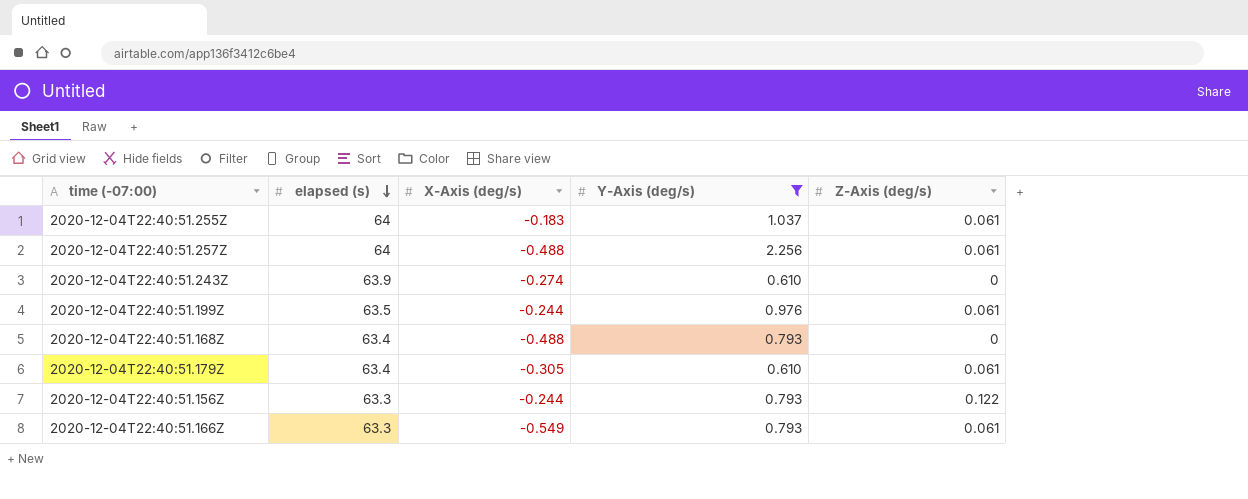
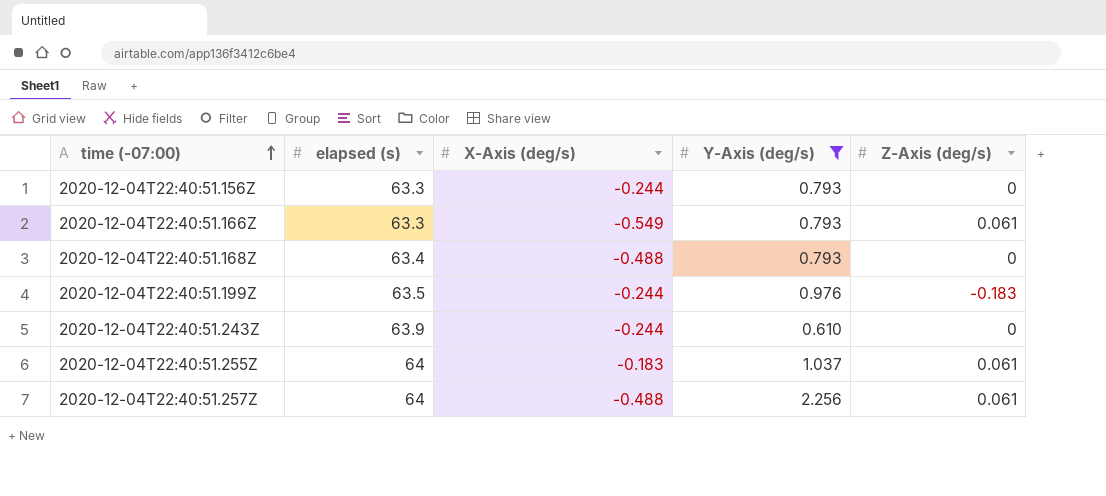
row order: elapsed (s) descending -> time (-07:00) ascending
row 2020-12-04T22:40:51.179Z: 63.4 | -0.305 | 0.610 | 0.061 -> none
2020-12-04T22:40:51.156Z | Z-Axis (deg/s): 0.122 -> 0
2020-12-04T22:40:51.199Z | Z-Axis (deg/s): 0.061 -> -0.183
2020-12-04T22:40:51.243Z | X-Axis (deg/s): -0.274 -> -0.244

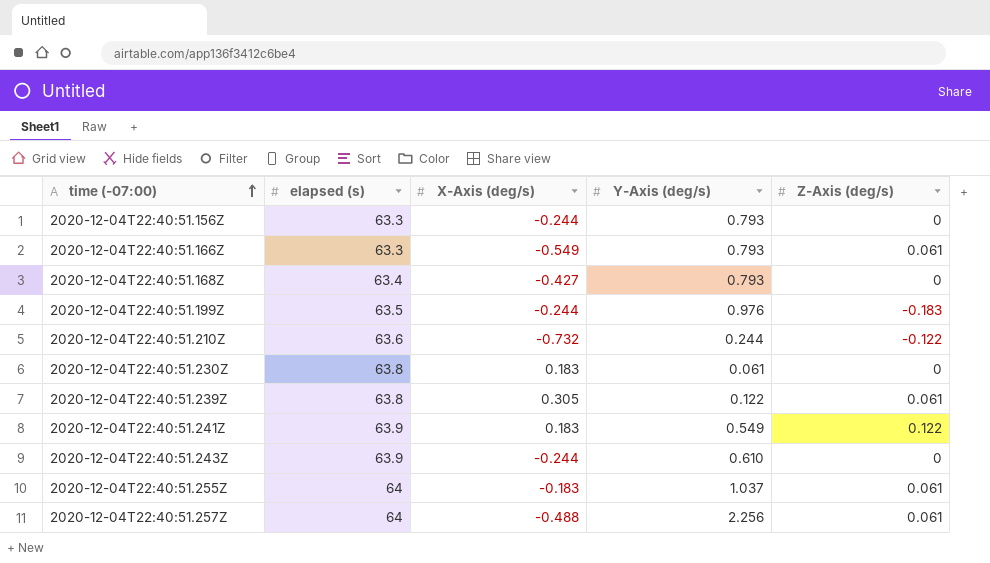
filter: Y-Axis (deg/s) >= 0.610 -> none
2020-12-04T22:40:51.168Z | X-Axis (deg/s): -0.488 -> -0.427

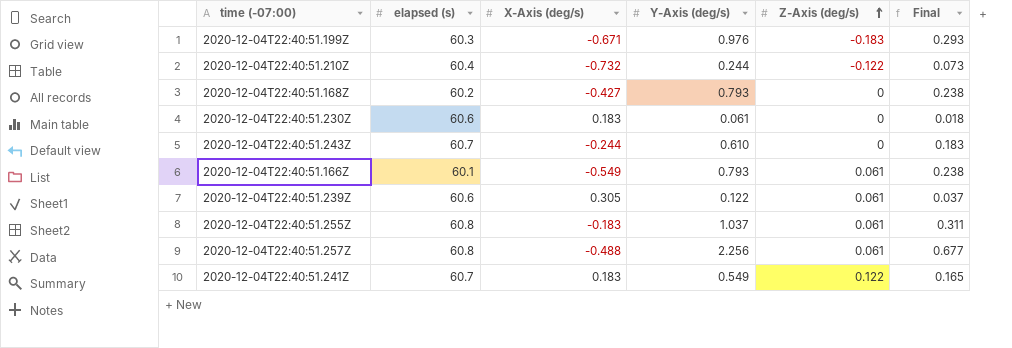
row order: time (-07:00) ascending -> Z-Axis (deg/s) ascending
column Final | formula: none -> [Y-Axis (deg/s)] * 0.3
row 2020-12-04T22:40:51.156Z: 63.3 | -0.244 | 0.793 | 0 -> none
2020-12-04T22:40:51.199Z | elapsed (s): 63.5 -> 60.3
2020-12-04T22:40:51.199Z | X-Axis (deg/s): -0.244 -> -0.671
2020-12-04T22:40:51.210Z | elapsed (s): 63.6 -> 60.4
2020-12-04T22:40:51.168Z | elapsed (s): 63.4 -> 60.2
2020-12-04T22:40:51.230Z | elapsed (s): 63.8 -> 60.6
2020-12-04T22:40:51.243Z | elapsed (s): 63.9 -> 60.7
2020-12-04T22:40:51.166Z | elapsed (s): 63.3 -> 60.1
2020-12-04T22:40:51.239Z | elapsed (s): 63.8 -> 60.6
2020-12-04T22:40:51.255Z | elapsed (s): 64 -> 60.8
2020-12-04T22:40:51.257Z | elapsed (s): 64 -> 60.8
2020-12-04T22:40:51.241Z | elapsed (s): 63.9 -> 60.7

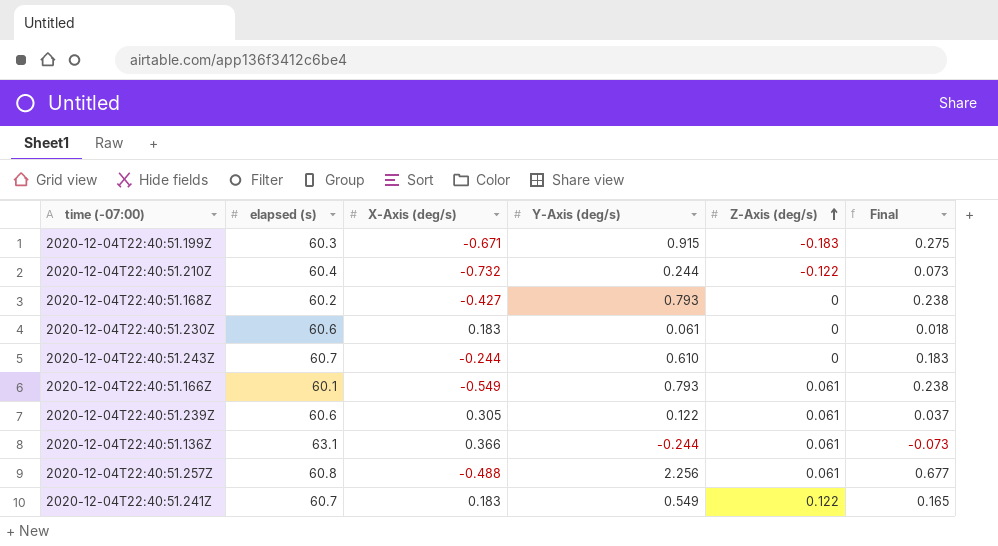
row 2020-12-04T22:40:51.255Z: 60.8 | -0.183 | 1.037 | 0.061 | 0.311 -> none
2020-12-04T22:40:51.199Z | Y-Axis (deg/s): 0.976 -> 0.915
2020-12-04T22:40:51.199Z | Final: 0.293 -> 0.275
row 2020-12-04T22:40:51.136Z: none -> 63.1 | 0.366 | -0.244 | 0.061 | -0.073

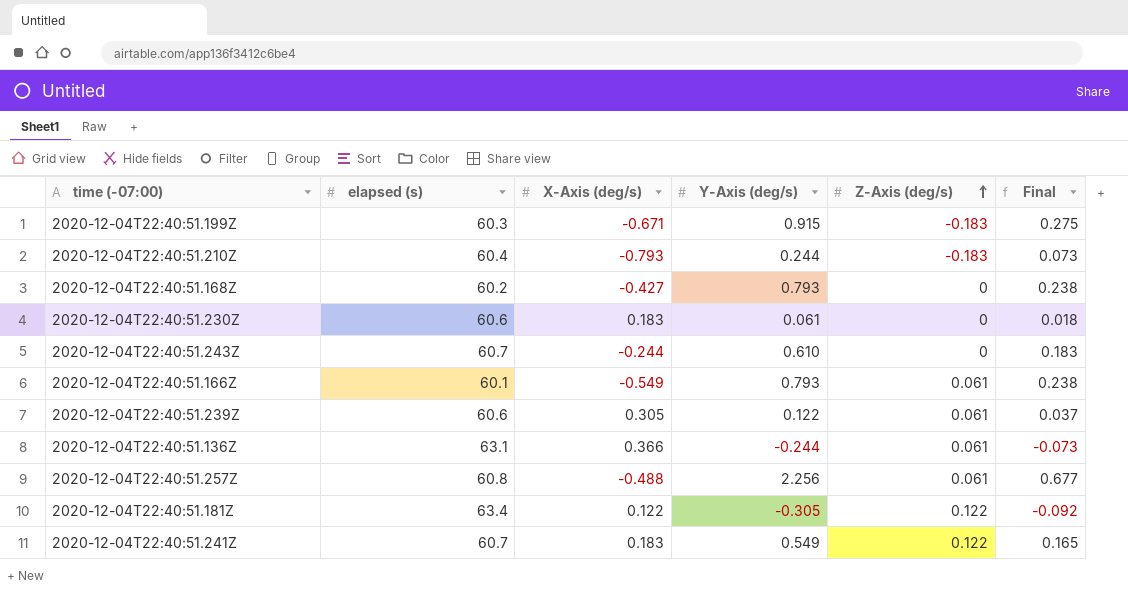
2020-12-04T22:40:51.210Z | X-Axis (deg/s): -0.732 -> -0.793
2020-12-04T22:40:51.210Z | Z-Axis (deg/s): -0.122 -> -0.183
row 2020-12-04T22:40:51.181Z: none -> 63.4 | 0.122 | -0.305 | 0.122 | -0.092

